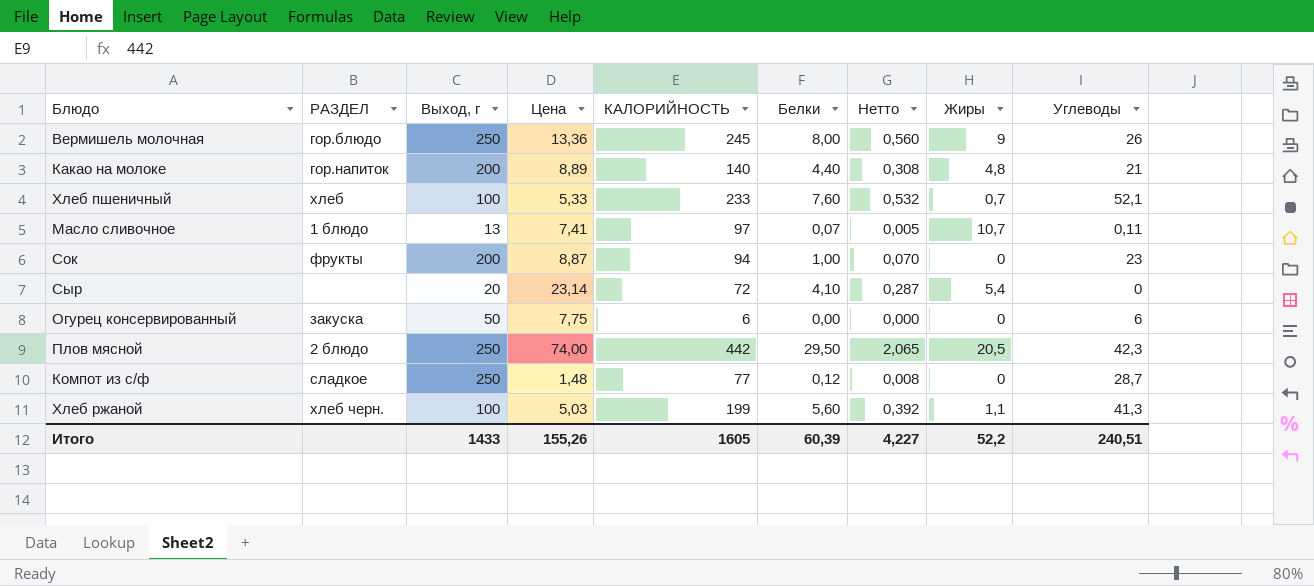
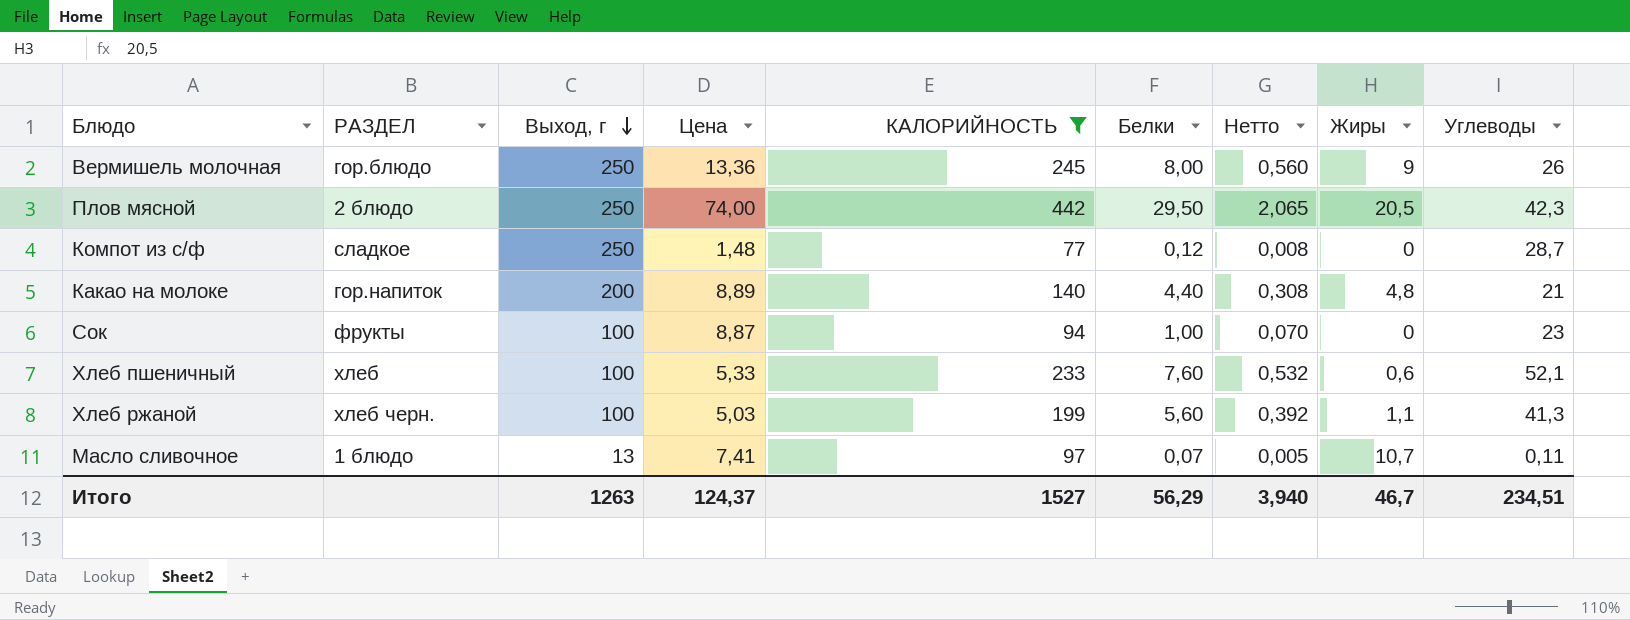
filter: none -> КАЛОРИЙНОСТЬ >= 77
row order: none -> Выход, г descending
Сок | Выход, г: 200 -> 100
Хлеб пшеничный | Жиры: 0,7 -> 0,6
Итого | Выход, г: 1433 -> 1263
Итого | Цена: 155,26 -> 124,37
Итого | КАЛОРИЙНОСТЬ: 1605 -> 1527
Итого | Белки: 60,39 -> 56,29
Итого | Нетто: 4,227 -> 3,940
Итого | Жиры: 52,2 -> 46,7
Итого | Углеводы: 240,51 -> 234,51

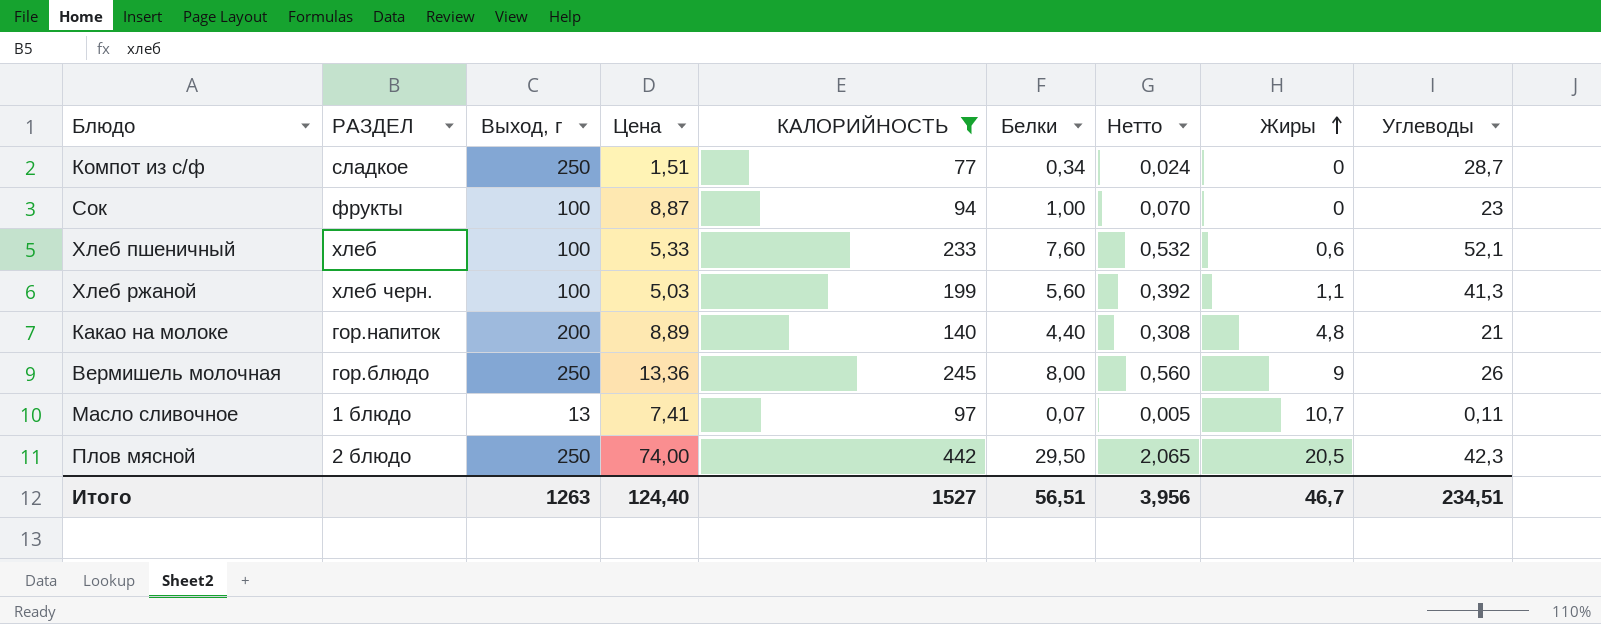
row order: Выход, г descending -> Жиры ascending
Компот из с/ф | Цена: 1,48 -> 1,51
Компот из с/ф | Белки: 0,12 -> 0,34
Компот из с/ф | Нетто: 0,008 -> 0,024
Итого | Цена: 124,37 -> 124,40
Итого | Белки: 56,29 -> 56,51
Итого | Нетто: 3,940 -> 3,956

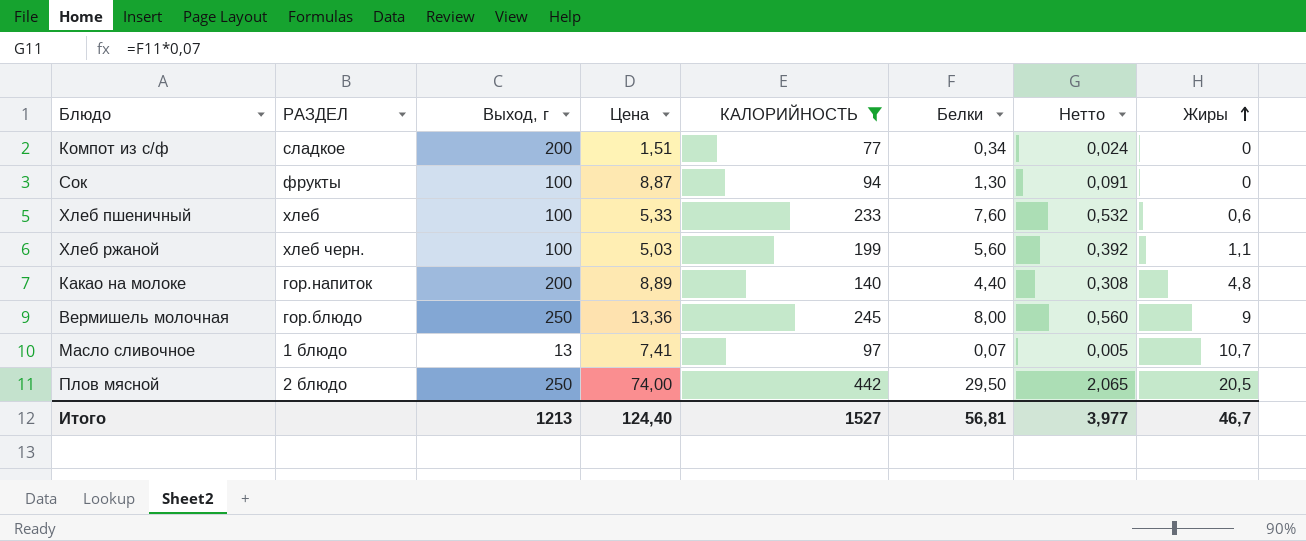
column Углеводы | position: 9 -> none
Компот из с/ф | Выход, г: 250 -> 200
Сок | Белки: 1,00 -> 1,30
Сок | Нетто: 0,070 -> 0,091
Итого | Выход, г: 1263 -> 1213
Итого | Белки: 56,51 -> 56,81
Итого | Нетто: 3,956 -> 3,977

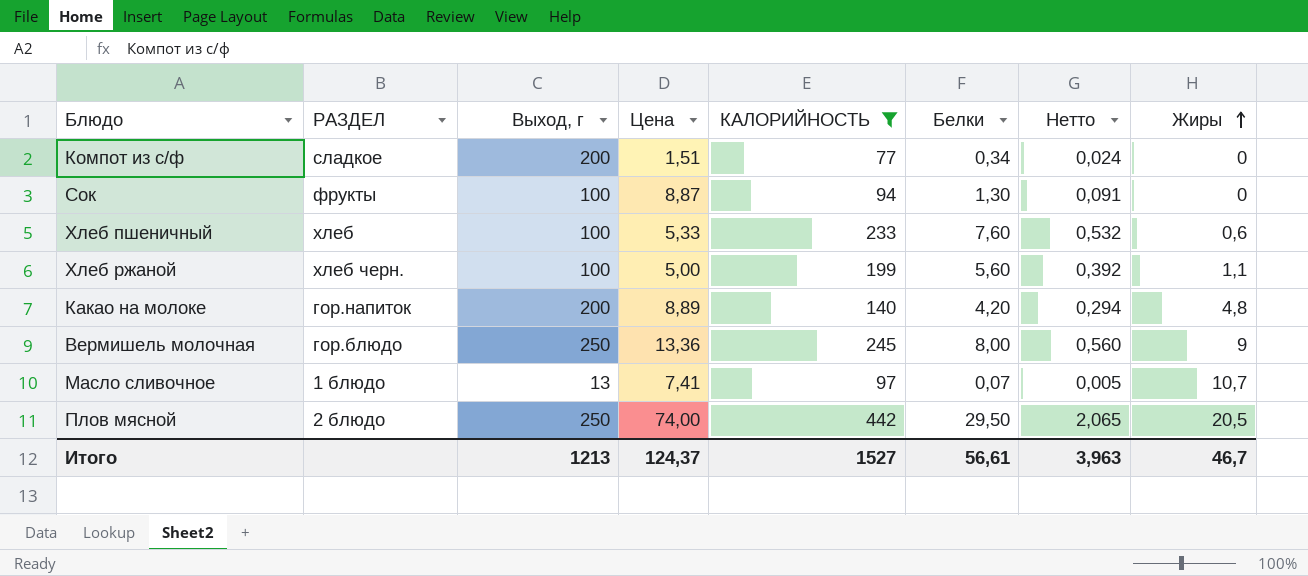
Хлеб ржаной | Цена: 5,03 -> 5,00
Какао на молоке | Белки: 4,40 -> 4,20
Какао на молоке | Нетто: 0,308 -> 0,294
Итого | Цена: 124,40 -> 124,37
Итого | Белки: 56,81 -> 56,61
Итого | Нетто: 3,977 -> 3,963

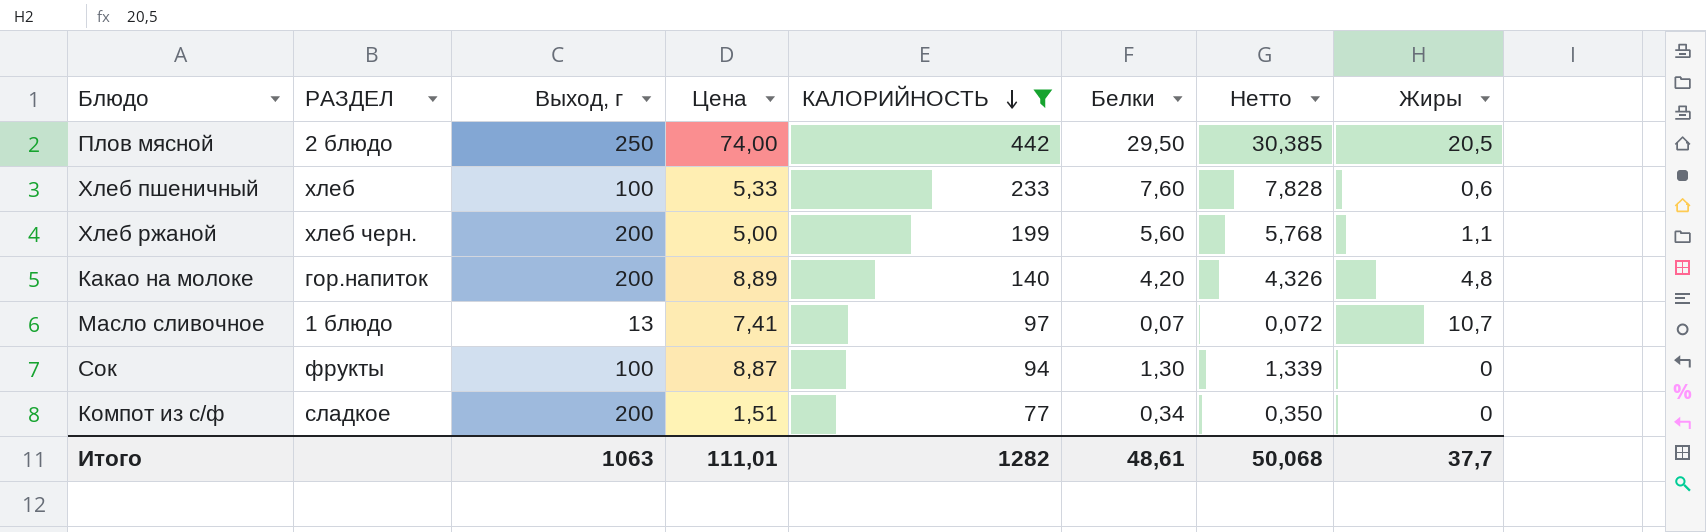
row order: Жиры ascending -> КАЛОРИЙНОСТЬ descending
column Нетто | formula: [Белки] * 0,07 -> [Белки] * 1,03
row Вермишель молочная: гор.блюдо | 250 | 13,36 | 245 | 8,00 | 0,560 | 9 -> none
Хлеб ржаной | Выход, г: 100 -> 200
Итого | Выход, г: 1213 -> 1063
Итого | Цена: 124,37 -> 111,01
Итого | КАЛОРИЙНОСТЬ: 1527 -> 1282
Итого | Белки: 56,61 -> 48,61
Итого | Нетто: 3,963 -> 50,068
Итого | Жиры: 46,7 -> 37,7

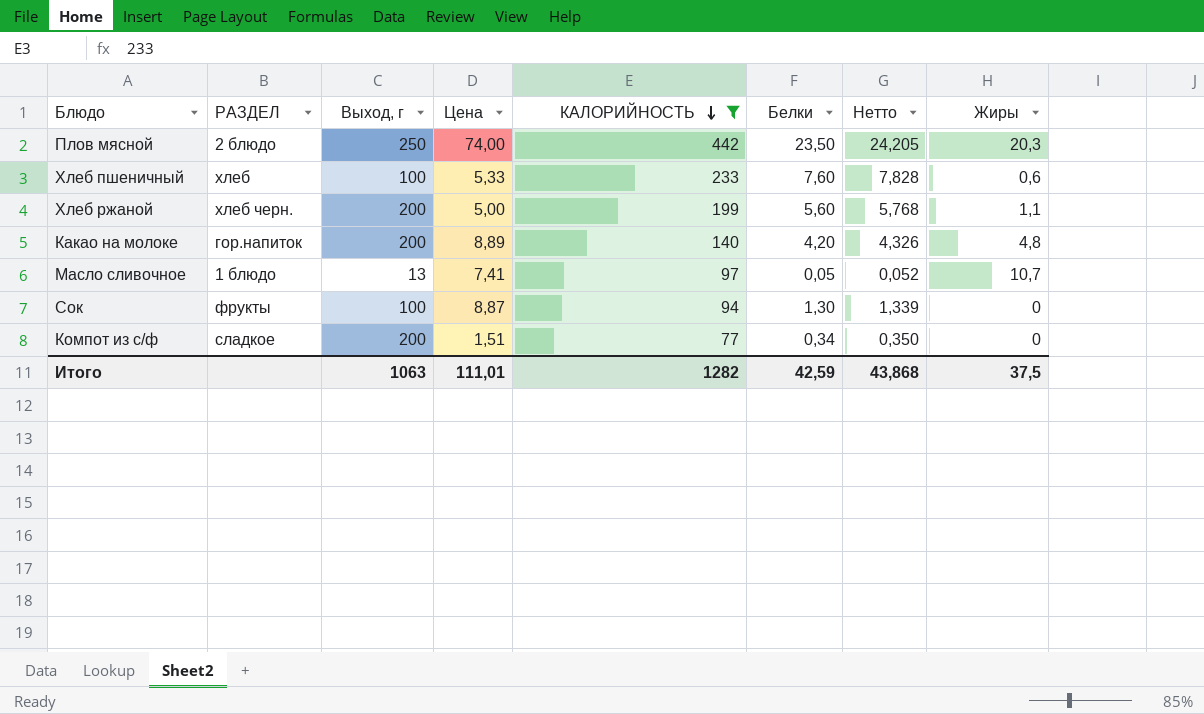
Плов мясной | Белки: 29,50 -> 23,50
Плов мясной | Нетто: 30,385 -> 24,205
Плов мясной | Жиры: 20,5 -> 20,3
Масло сливочное | Белки: 0,07 -> 0,05
Масло сливочное | Нетто: 0,072 -> 0,052
Итого | Белки: 48,61 -> 42,59
Итого | Нетто: 50,068 -> 43,868
Итого | Жиры: 37,7 -> 37,5

